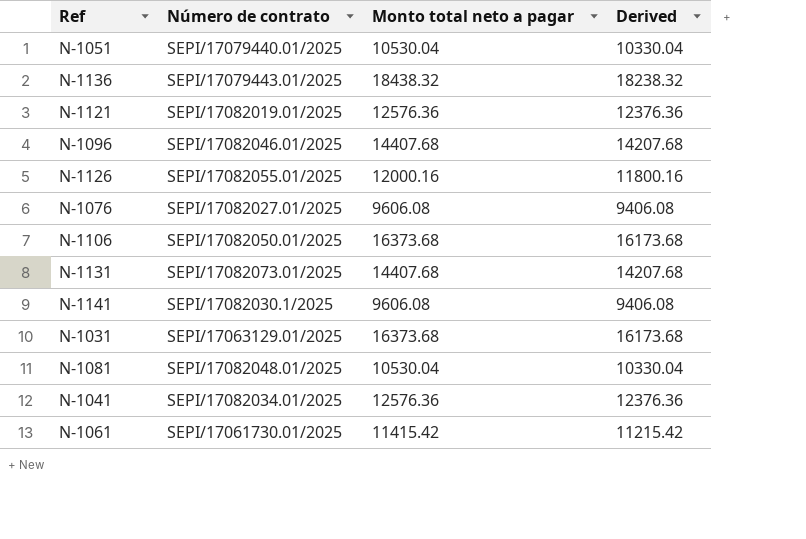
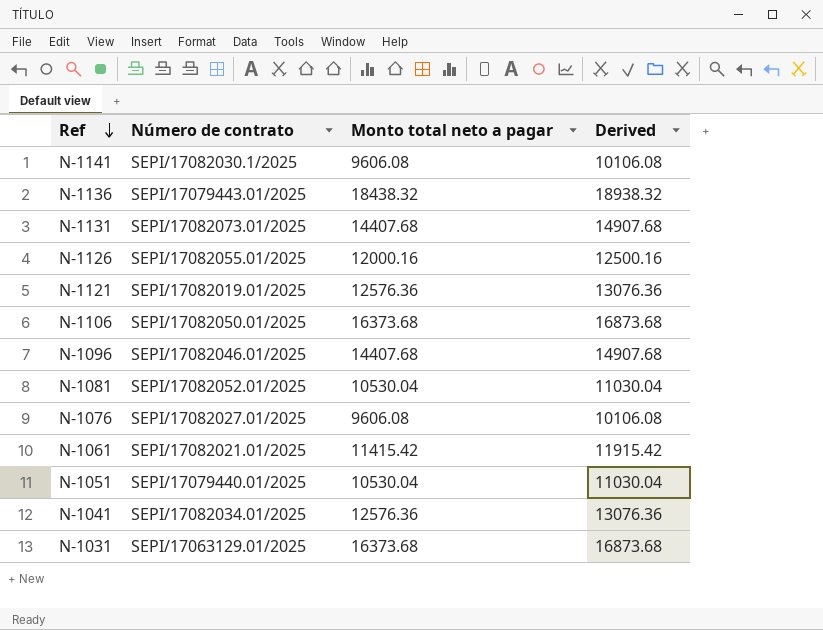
row order: none -> Ref descending
column Derived | formula: [Monto total neto a pagar] - 200 -> [Monto total neto a pagar] + 500
N-1081 | Número de contrato: SEPI/17082048.01/2025 -> SEPI/17082052.01/2025
N-1061 | Número de contrato: SEPI/17061730.01/2025 -> SEPI/17082021.01/2025

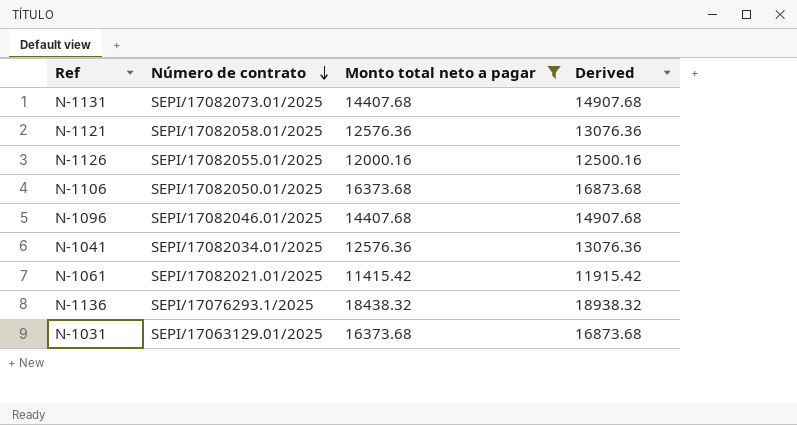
filter: none -> Monto total neto a pagar >= 11415.42
row order: Ref descending -> Número de contrato descending
N-1121 | Número de contrato: SEPI/17082019.01/2025 -> SEPI/17082058.01/2025
N-1136 | Número de contrato: SEPI/17079443.01/2025 -> SEPI/17076293.1/2025

